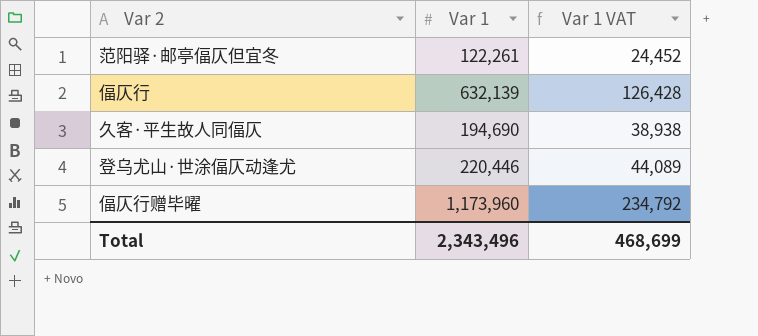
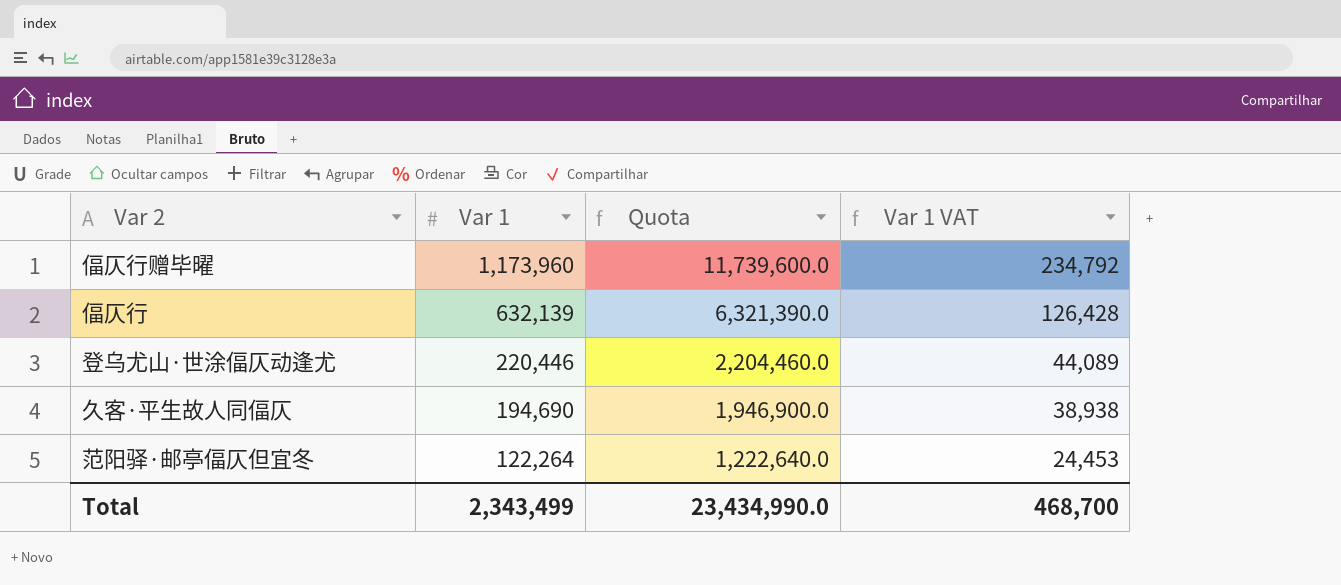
row order: none -> Var 1 descending
column Quota | formula: none -> [Var 1] * 10
范阳驿·邮亭偪仄但宜冬 | Var 1: 122,261 -> 122,264
范阳驿·邮亭偪仄但宜冬 | Var 1 VAT: 24,452 -> 24,453
Total | Var 1: 2,343,496 -> 2,343,499
Total | Var 1 VAT: 468,699 -> 468,700

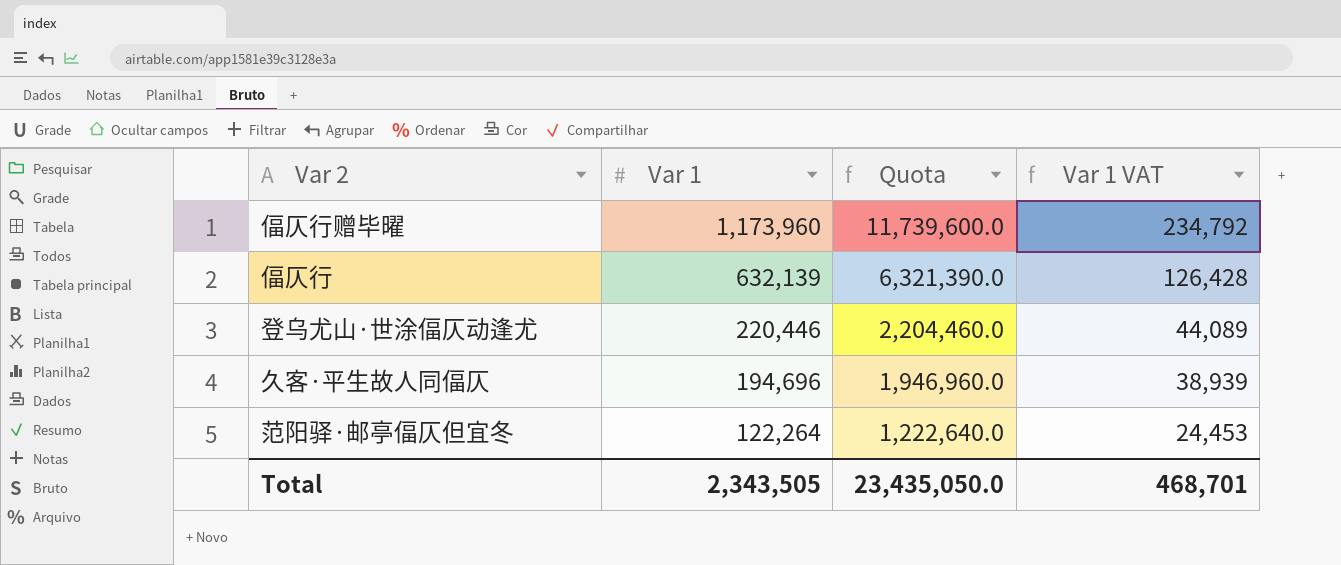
久客·平生故人同偪仄 | Var 1: 194,690 -> 194,696
久客·平生故人同偪仄 | Quota: 1,946,900.0 -> 1,946,960.0
久客·平生故人同偪仄 | Var 1 VAT: 38,938 -> 38,939
Total | Var 1: 2,343,499 -> 2,343,505
Total | Quota: 23,434,990.0 -> 23,435,050.0
Total | Var 1 VAT: 468,700 -> 468,701

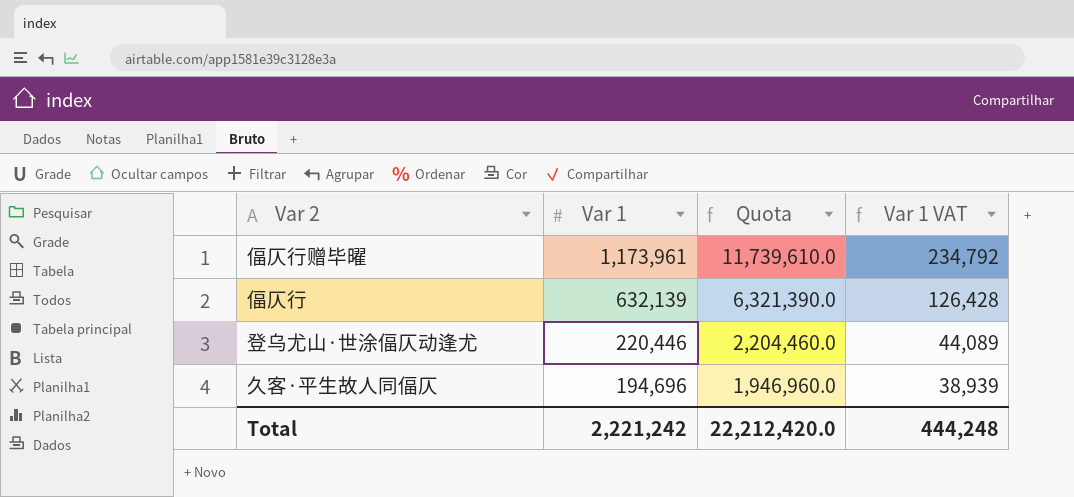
row 范阳驿·邮亭偪仄但宜冬: 122,264 | 1,222,640.0 | 24,453 -> none
偪仄行赠毕曜 | Var 1: 1,173,960 -> 1,173,961
偪仄行赠毕曜 | Quota: 11,739,600.0 -> 11,739,610.0
Total | Var 1: 2,343,505 -> 2,221,242
Total | Quota: 23,435,050.0 -> 22,212,420.0
Total | Var 1 VAT: 468,701 -> 444,248

